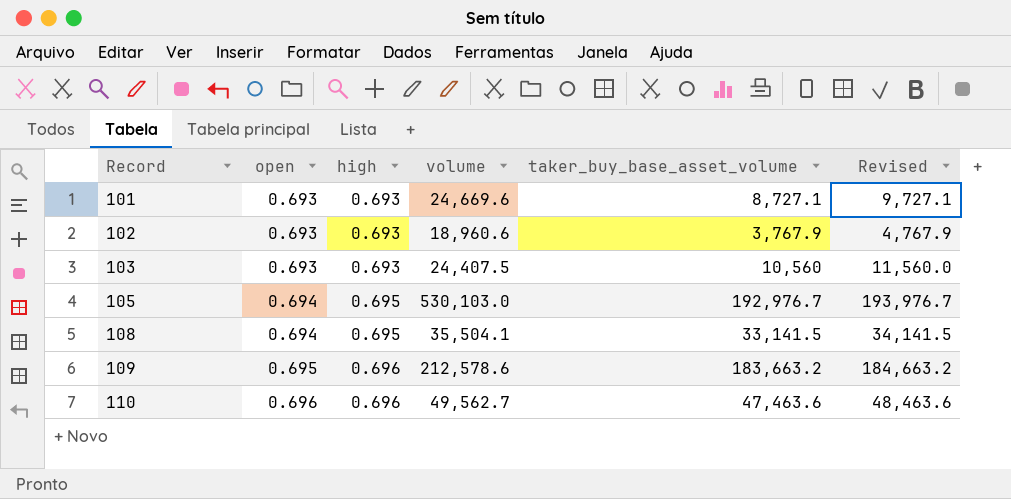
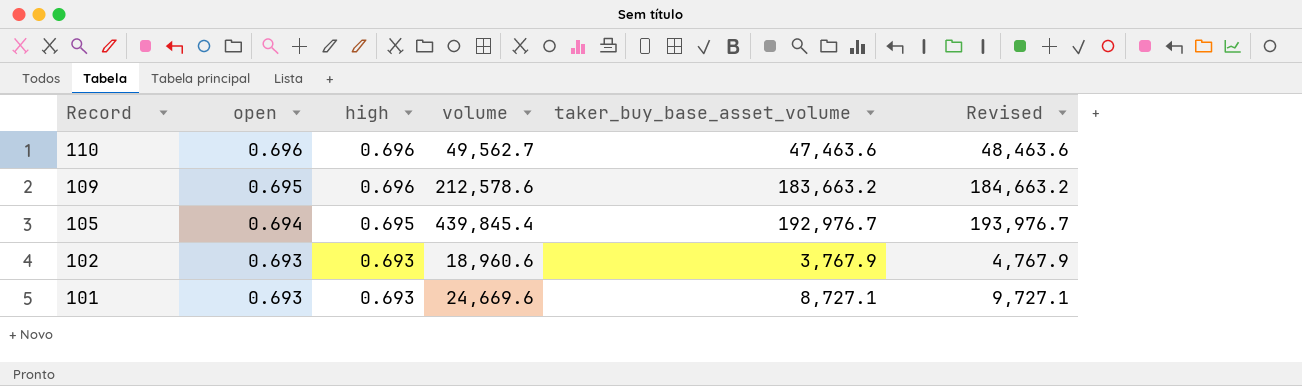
row order: Record ascending -> Record descending
row 103: 0.693 | 0.693 | 24,407.5 | 10,560 | 11,560.0 -> none
row 108: 0.694 | 0.695 | 35,504.1 | 33,141.5 | 34,141.5 -> none
105 | volume: 530,103.0 -> 439,845.4

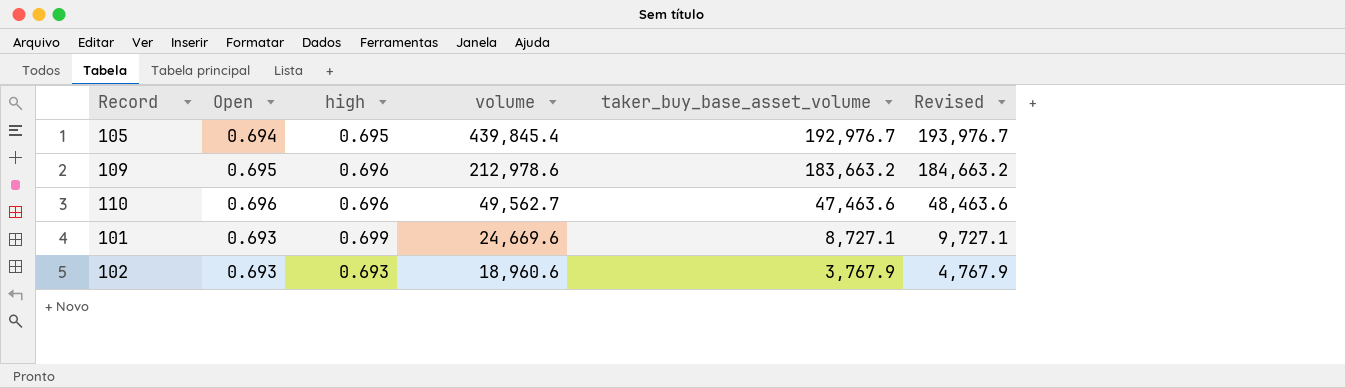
row order: Record descending -> volume descending
column name: open -> Open
109 | volume: 212,578.6 -> 212,978.6
101 | high: 0.693 -> 0.699

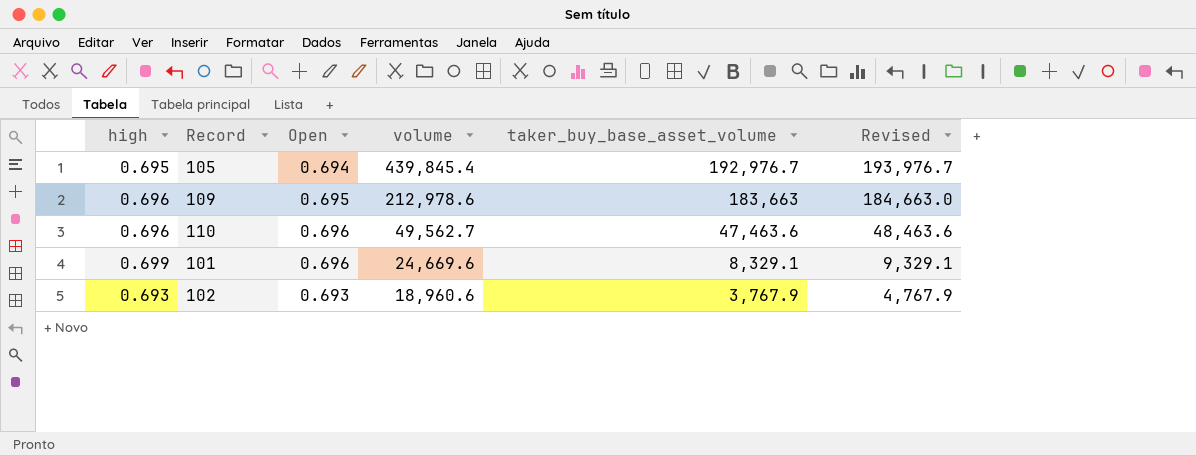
column high | position: 3 -> 1
109 | taker_buy_base_asset_volume: 183,663.2 -> 183,663
109 | Revised: 184,663.2 -> 184,663.0
101 | Open: 0.693 -> 0.696
101 | taker_buy_base_asset_volume: 8,727.1 -> 8,329.1
101 | Revised: 9,727.1 -> 9,329.1

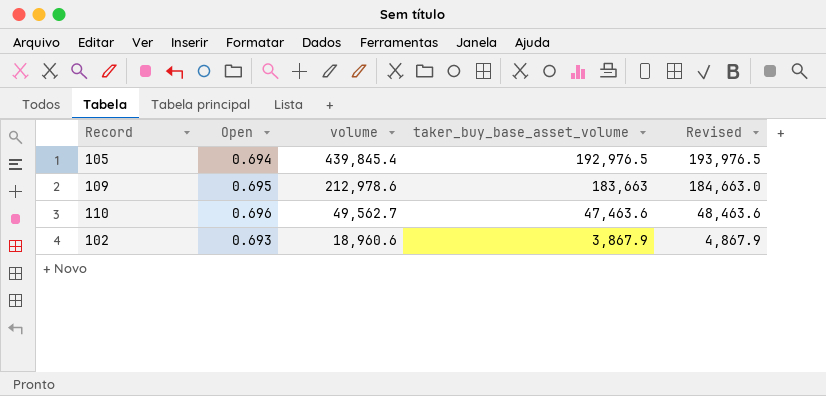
column high | position: 1 -> none
row 101: 0.699 | 0.696 | 24,669.6 | 8,329.1 | 9,329.1 -> none
105 | taker_buy_base_asset_volume: 192,976.7 -> 192,976.5
105 | Revised: 193,976.7 -> 193,976.5
102 | taker_buy_base_asset_volume: 3,767.9 -> 3,867.9
102 | Revised: 4,767.9 -> 4,867.9

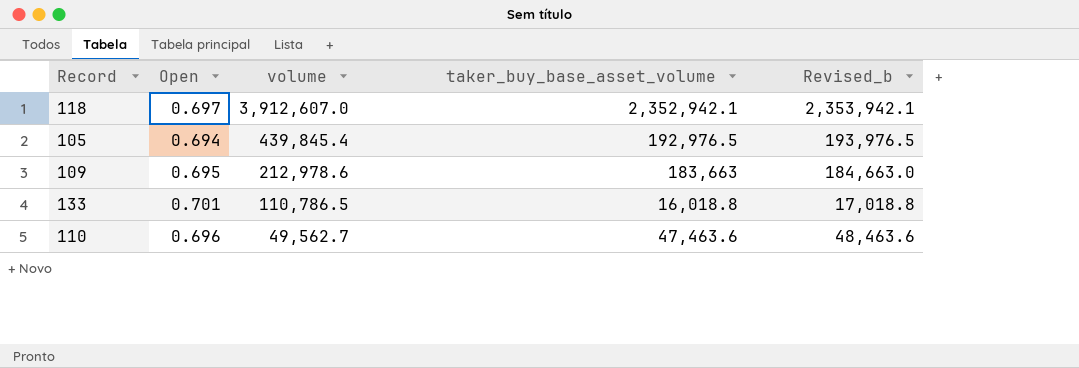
column name: Revised -> Revised_b
row 102: 0.693 | 18,960.6 | 3,867.9 | 4,867.9 -> none
row 118: none -> 0.697 | 3,912,607.0 | 2,352,942.1 | 2,353,942.1
row 133: none -> 0.701 | 110,786.5 | 16,018.8 | 17,018.8

